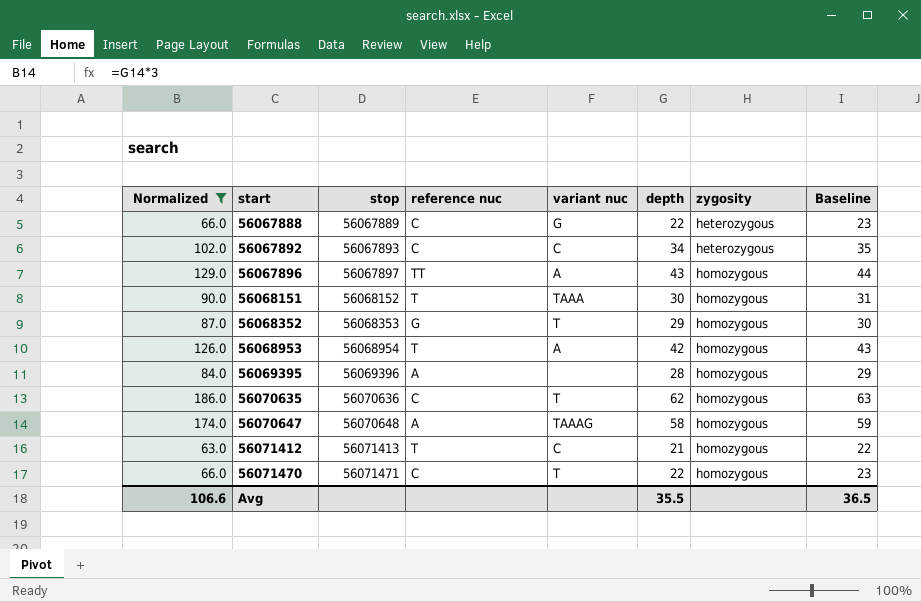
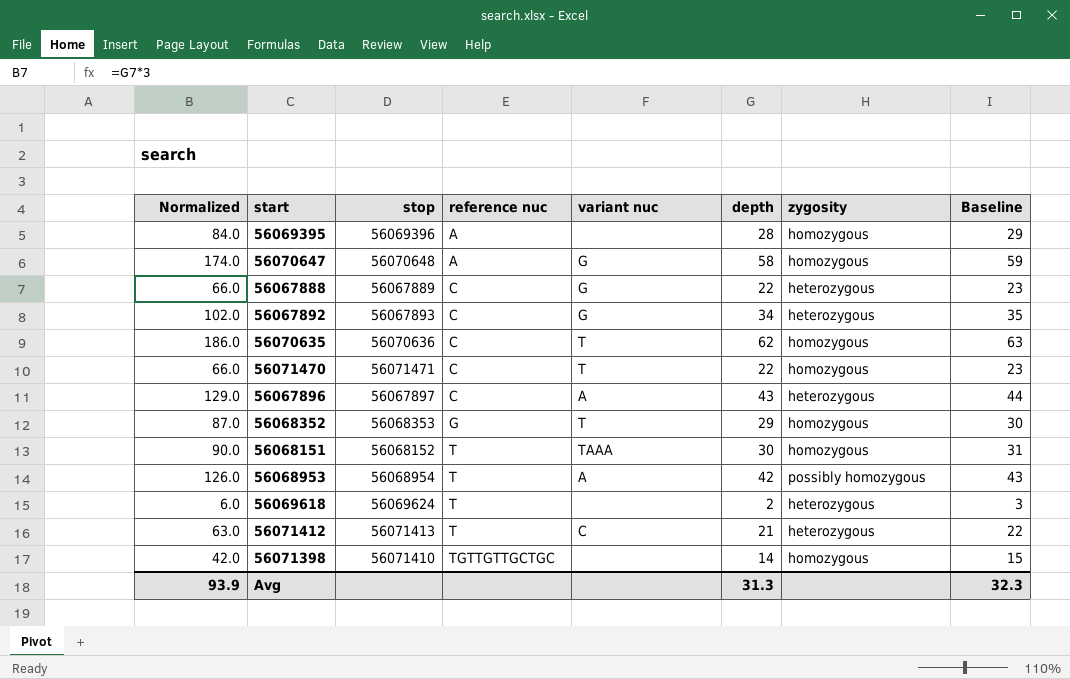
filter: Normalized >= 63.0 -> none
row order: start ascending -> reference nuc ascending
56070647 | variant nuc: TAAAG -> G
56067892 | variant nuc: C -> G
56067896 | reference nuc: TT -> C
56067896 | zygosity: homozygous -> heterozygous
56068953 | zygosity: homozygous -> possibly homozygous
56071412 | zygosity: homozygous -> heterozygous
Avg | Normalized: 106.6 -> 93.9
Avg | depth: 35.5 -> 31.3
Avg | Baseline: 36.5 -> 32.3

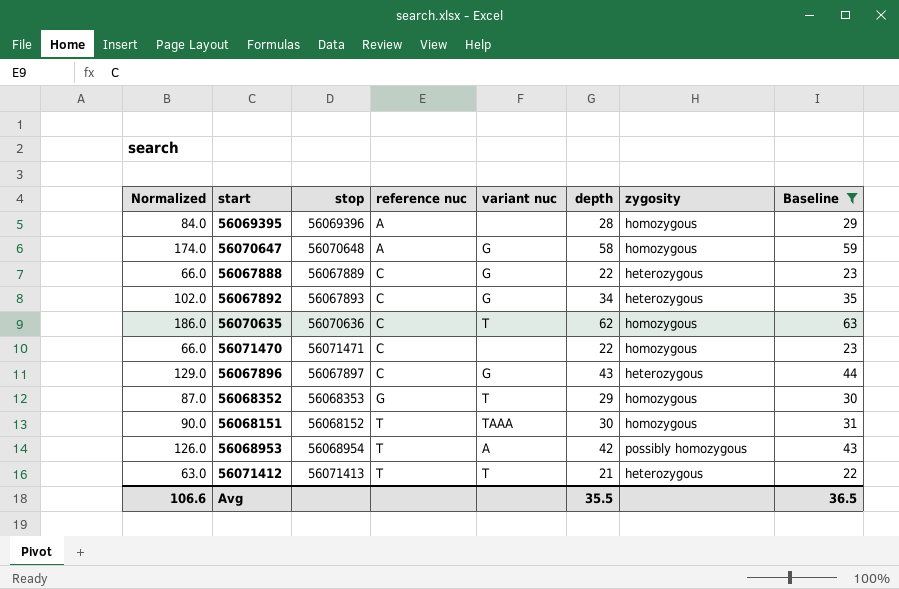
filter: none -> Baseline >= 22
56071470 | variant nuc: T -> none
56067896 | variant nuc: A -> G
56071412 | variant nuc: C -> T
Avg | Normalized: 93.9 -> 106.6
Avg | depth: 31.3 -> 35.5
Avg | Baseline: 32.3 -> 36.5

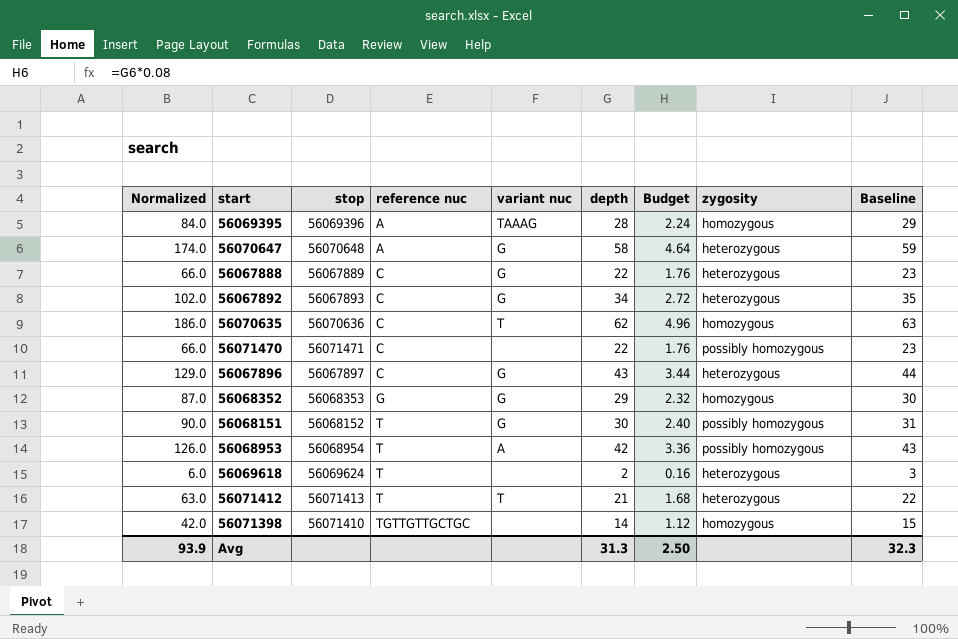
filter: Baseline >= 22 -> none
column Budget | formula: none -> [depth] * 0.08
56069395 | variant nuc: none -> TAAAG
56070647 | zygosity: homozygous -> heterozygous
56071470 | zygosity: homozygous -> possibly homozygous
56068352 | variant nuc: T -> G
56068151 | variant nuc: TAAA -> G
56068151 | zygosity: homozygous -> possibly homozygous
Avg | Normalized: 106.6 -> 93.9
Avg | depth: 35.5 -> 31.3
Avg | Baseline: 36.5 -> 32.3

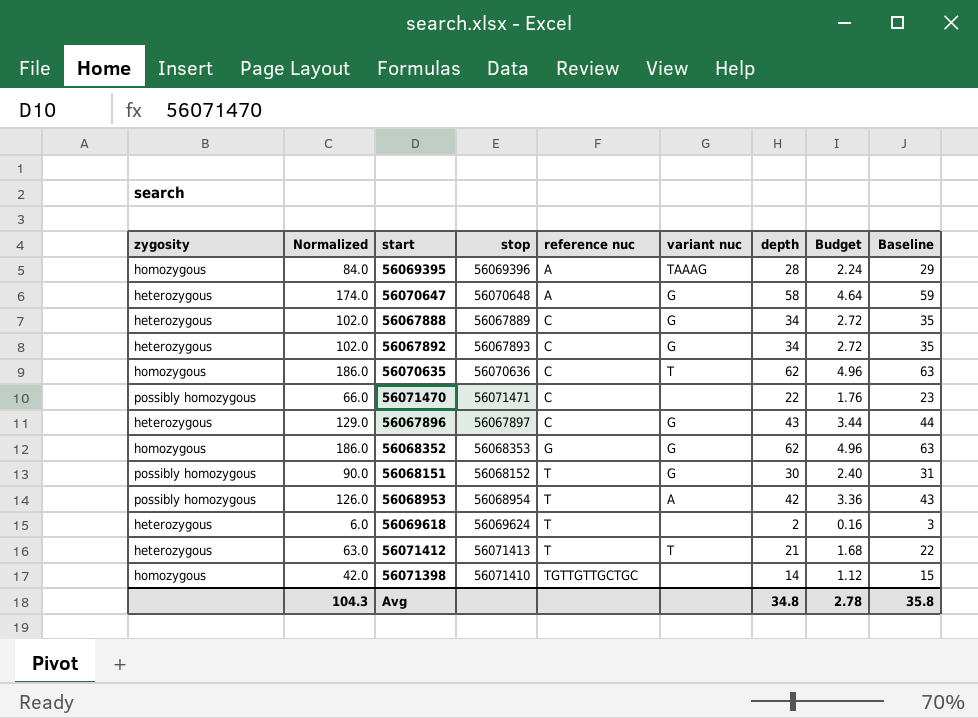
column zygosity | position: 8 -> 1
56067888 | Normalized: 66.0 -> 102.0
56067888 | depth: 22 -> 34
56067888 | Budget: 1.76 -> 2.72
56067888 | Baseline: 23 -> 35
56068352 | Normalized: 87.0 -> 186.0
56068352 | depth: 29 -> 62
56068352 | Budget: 2.32 -> 4.96
56068352 | Baseline: 30 -> 63
Avg | Normalized: 93.9 -> 104.3
Avg | depth: 31.3 -> 34.8
Avg | Budget: 2.50 -> 2.78
Avg | Baseline: 32.3 -> 35.8

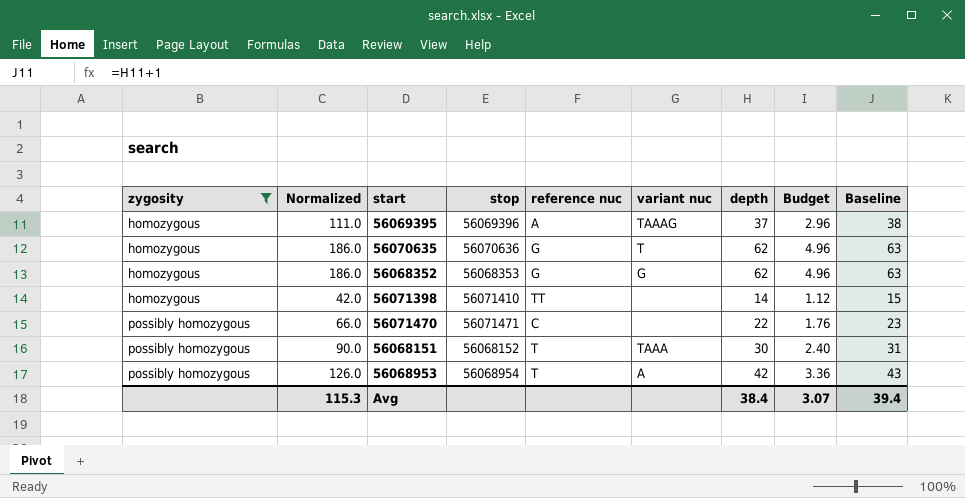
filter: none -> zygosity != heterozygous
row order: reference nuc ascending -> zygosity ascending
56069395 | Normalized: 84.0 -> 111.0
56069395 | depth: 28 -> 37
56069395 | Budget: 2.24 -> 2.96
56069395 | Baseline: 29 -> 38
56070635 | reference nuc: C -> G
56071398 | reference nuc: TGTTGTTGCTGC -> TT
56068151 | variant nuc: G -> TAAA
Avg | Normalized: 104.3 -> 115.3
Avg | depth: 34.8 -> 38.4
Avg | Budget: 2.78 -> 3.07
Avg | Baseline: 35.8 -> 39.4

